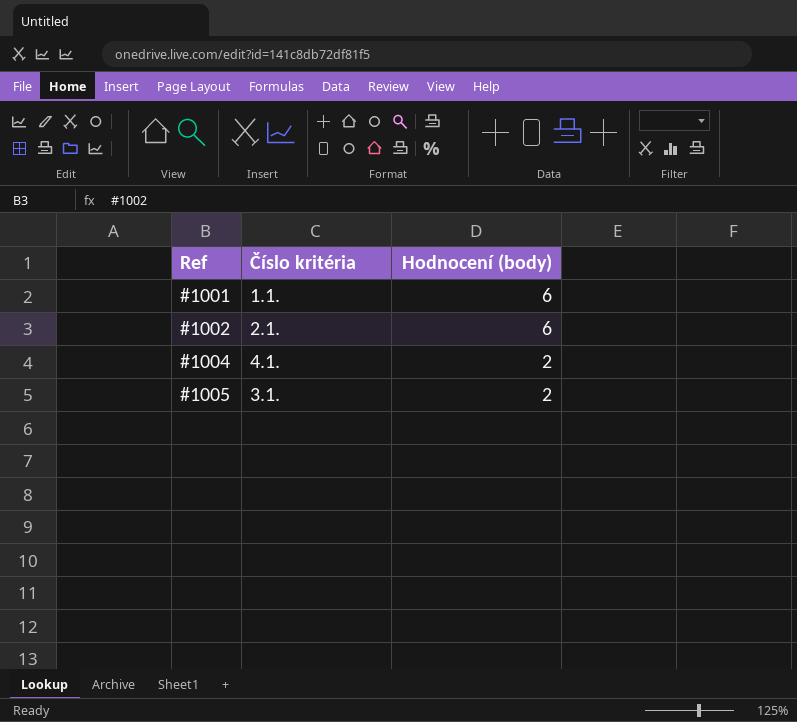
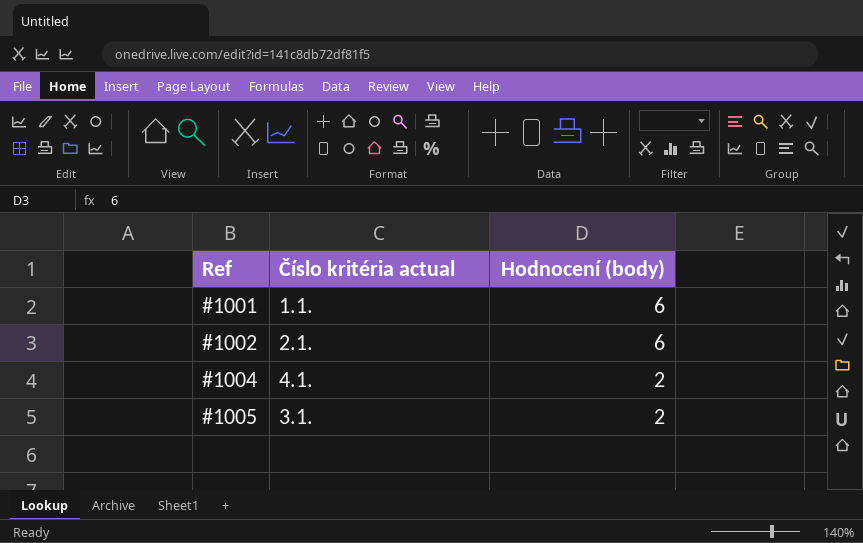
column name: Číslo kritéria -> Číslo kritéria actual

